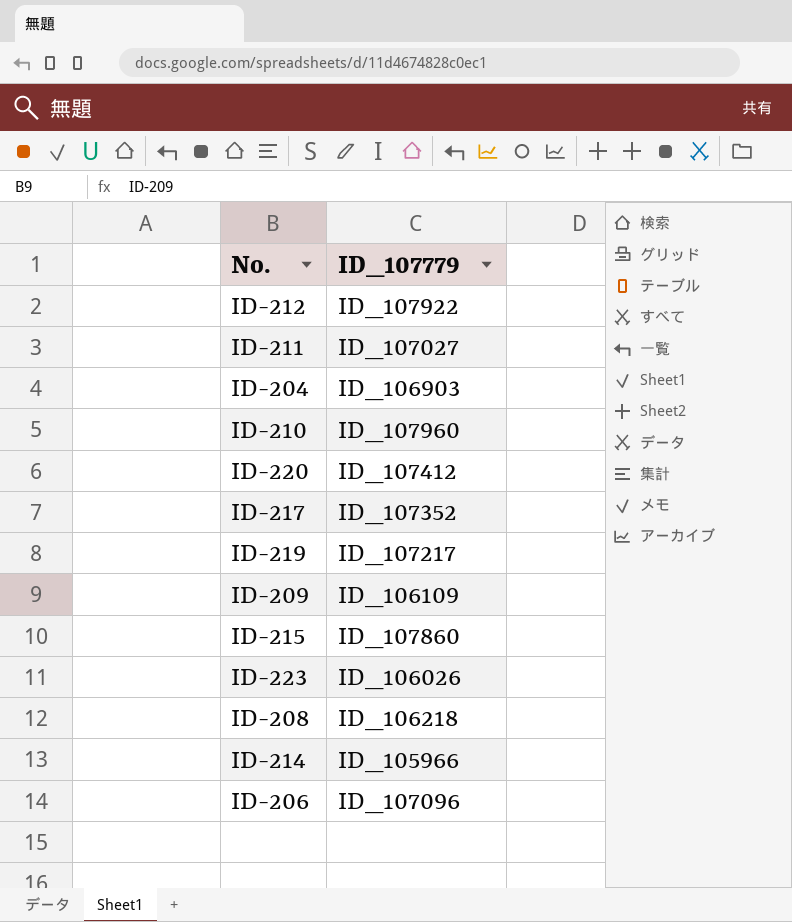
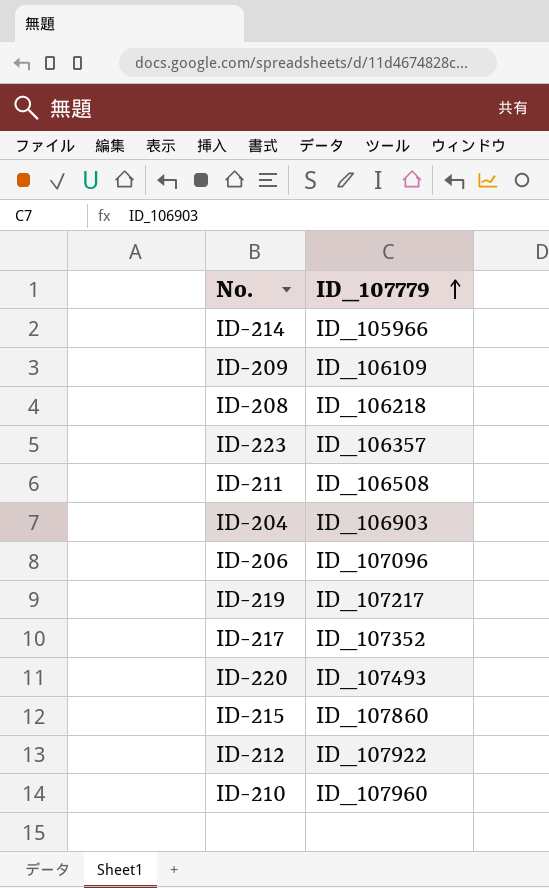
row order: none -> ID_107779 ascending
ID-223 | ID_107779: ID_106026 -> ID_106357
ID-211 | ID_107779: ID_107027 -> ID_106508
ID-220 | ID_107779: ID_107412 -> ID_107493

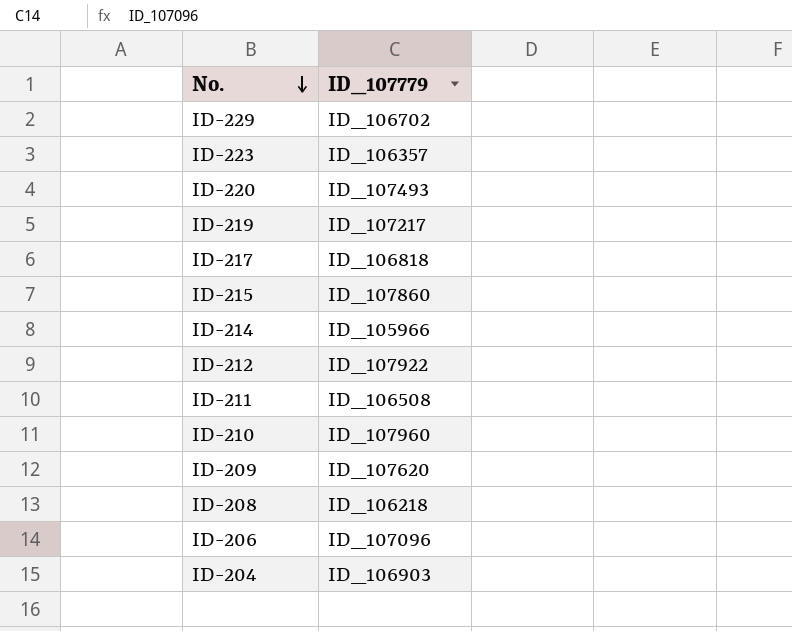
row order: ID_107779 ascending -> No. descending
row ID-229: none -> ID_106702
ID-217 | ID_107779: ID_107352 -> ID_106818
ID-209 | ID_107779: ID_106109 -> ID_107620

